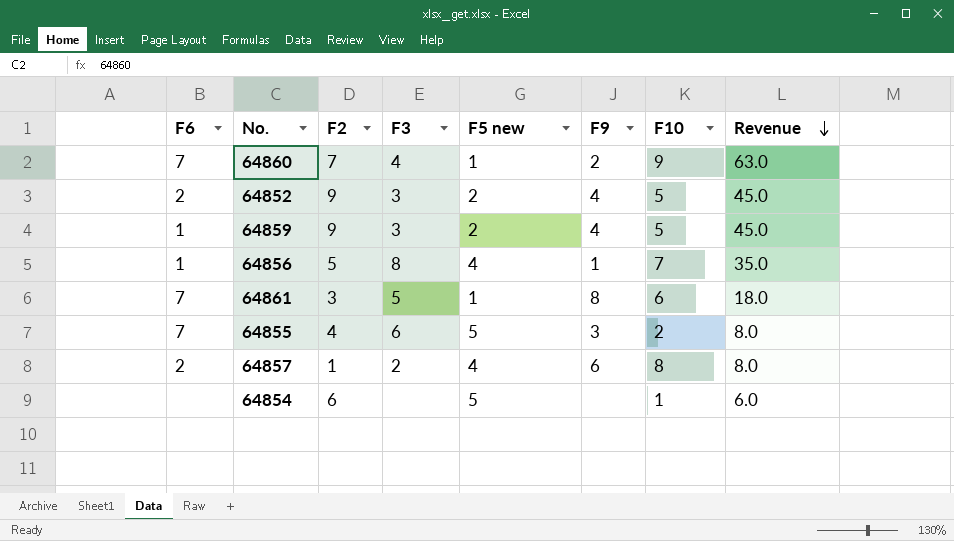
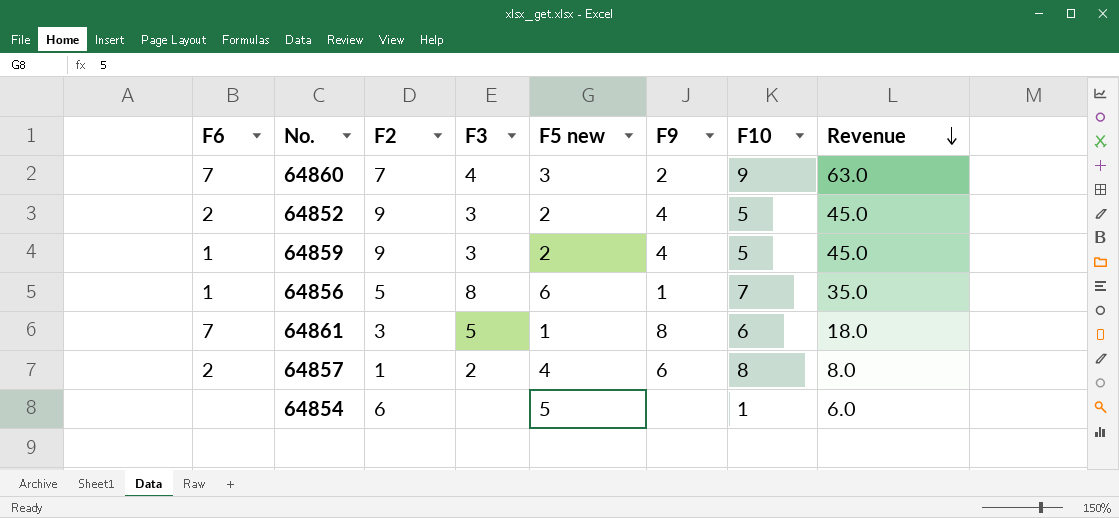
row 64855: 7 | 4 | 6 | 5 | 3 | 2 | 8.0 -> none
64860 | F5 new: 1 -> 3
64856 | F5 new: 4 -> 6

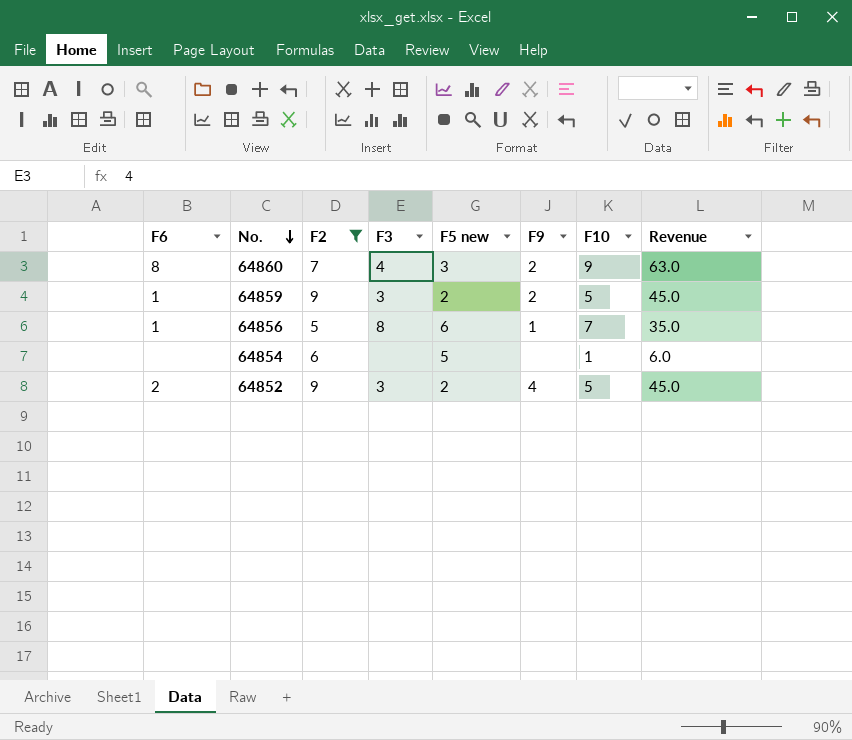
filter: none -> F2 >= 5
row order: Revenue descending -> No. descending
64860 | F6: 7 -> 8
64859 | F9: 4 -> 2

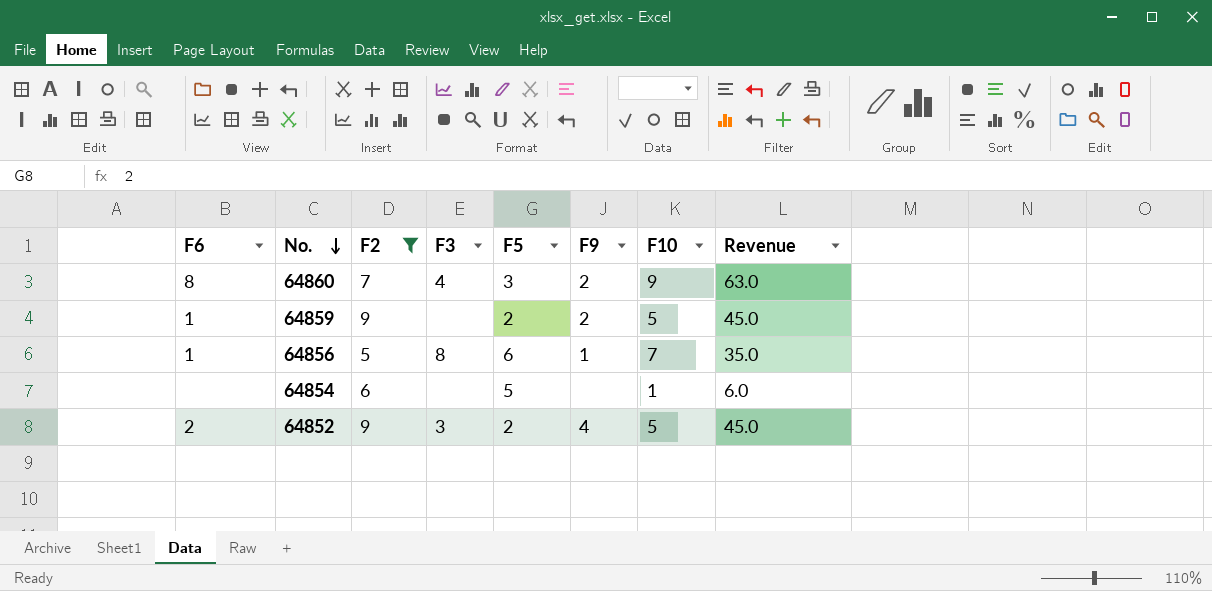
column name: F5 new -> F5
64859 | F3: 3 -> none

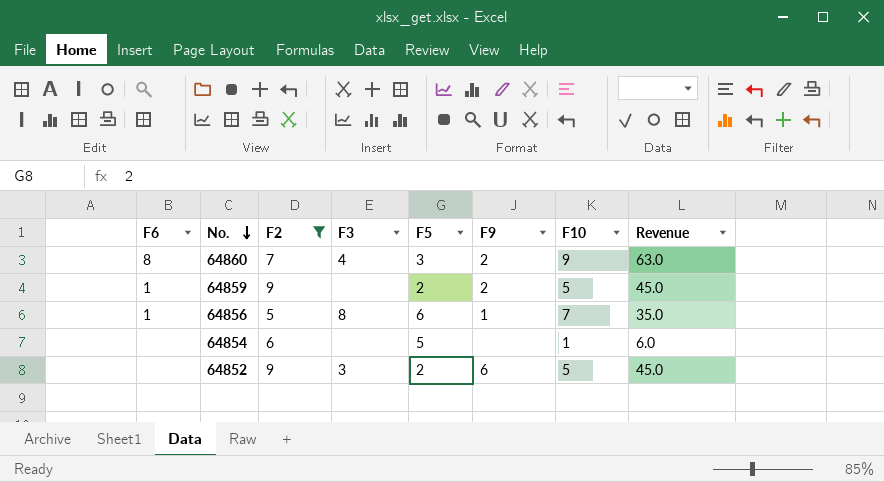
64852 | F6: 2 -> none
64852 | F9: 4 -> 6

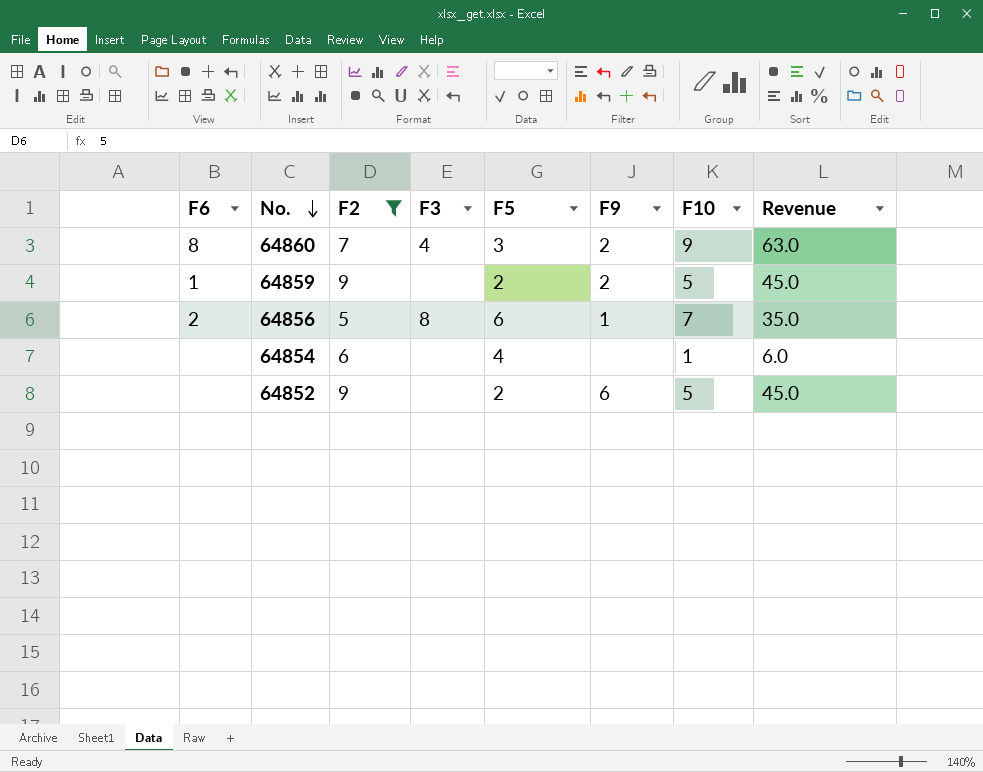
64856 | F6: 1 -> 2
64854 | F5: 5 -> 4
64852 | F3: 3 -> none

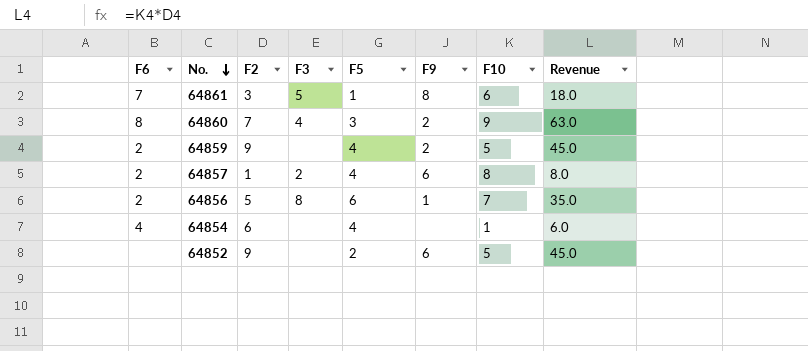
filter: F2 >= 5 -> none
64859 | F6: 1 -> 2
64859 | F5: 2 -> 4
64854 | F6: none -> 4

